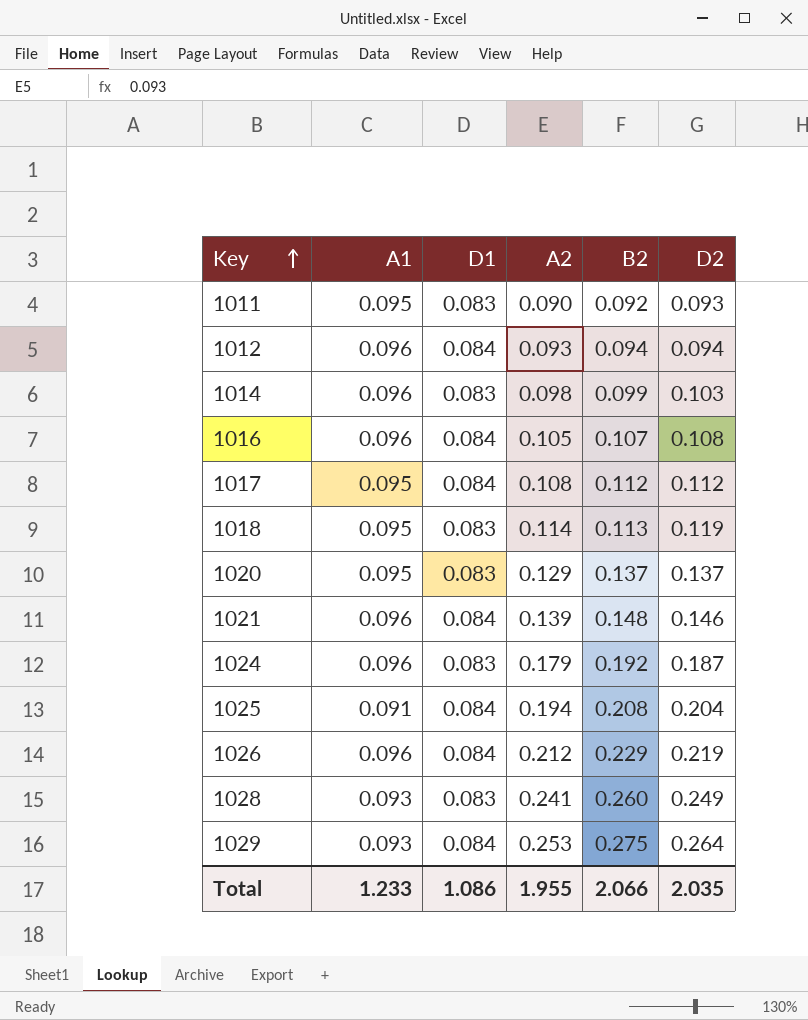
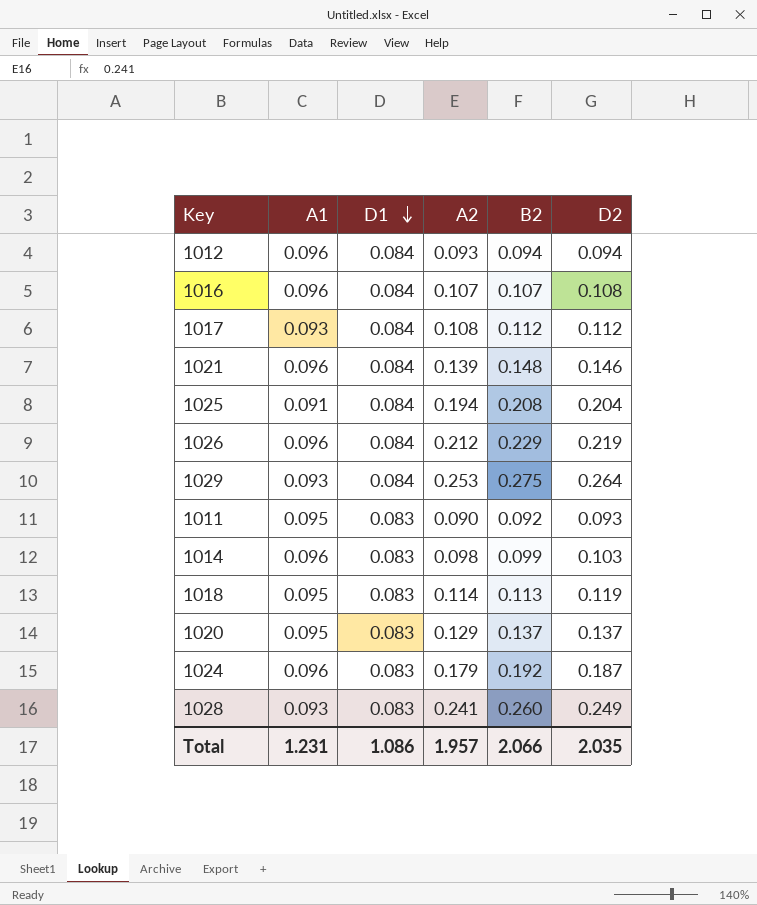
row order: Key ascending -> D1 descending
1016 | A2: 0.105 -> 0.107
1017 | A1: 0.095 -> 0.093
Total | A1: 1.233 -> 1.231
Total | A2: 1.955 -> 1.957

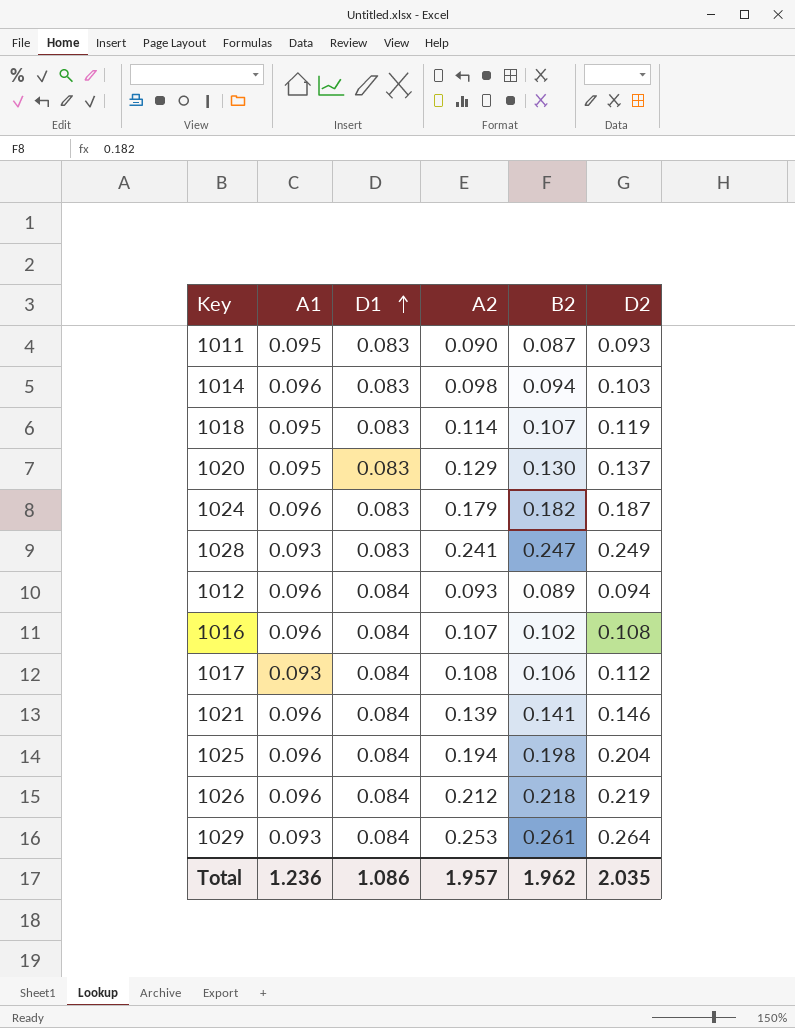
row order: D1 descending -> D1 ascending
1011 | B2: 0.092 -> 0.087
1014 | B2: 0.099 -> 0.094
1018 | B2: 0.113 -> 0.107
1020 | B2: 0.137 -> 0.130
1024 | B2: 0.192 -> 0.182
1028 | B2: 0.260 -> 0.247
1012 | B2: 0.094 -> 0.089
1016 | B2: 0.107 -> 0.102
1017 | B2: 0.112 -> 0.106
1021 | B2: 0.148 -> 0.141
1025 | A1: 0.091 -> 0.096
1025 | B2: 0.208 -> 0.198
1026 | B2: 0.229 -> 0.218
1029 | B2: 0.275 -> 0.261
Total | A1: 1.231 -> 1.236
Total | B2: 2.066 -> 1.962

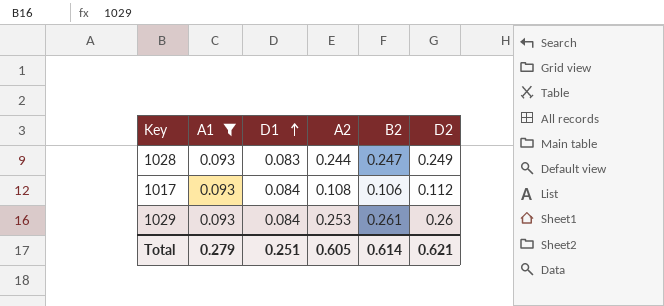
filter: none -> A1 = 0.093
1028 | A2: 0.241 -> 0.244
1029 | D2: 0.264 -> 0.26
Total | A1: 1.236 -> 0.279
Total | D1: 1.086 -> 0.251
Total | A2: 1.957 -> 0.605
Total | B2: 1.962 -> 0.614
Total | D2: 2.035 -> 0.621

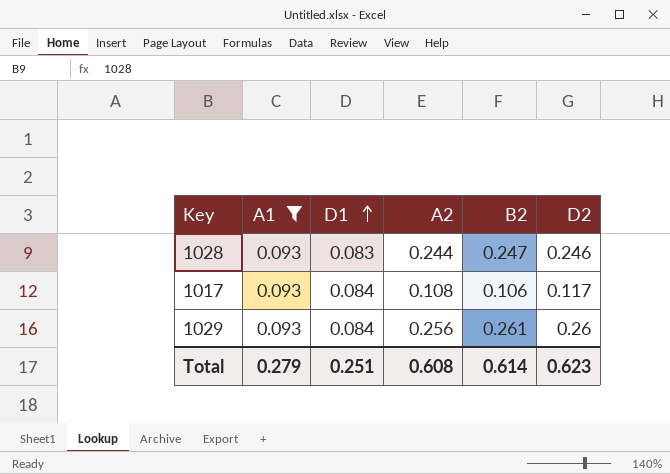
1028 | D2: 0.249 -> 0.246
1017 | D2: 0.112 -> 0.117
1029 | A2: 0.253 -> 0.256
Total | A2: 0.605 -> 0.608
Total | D2: 0.621 -> 0.623

